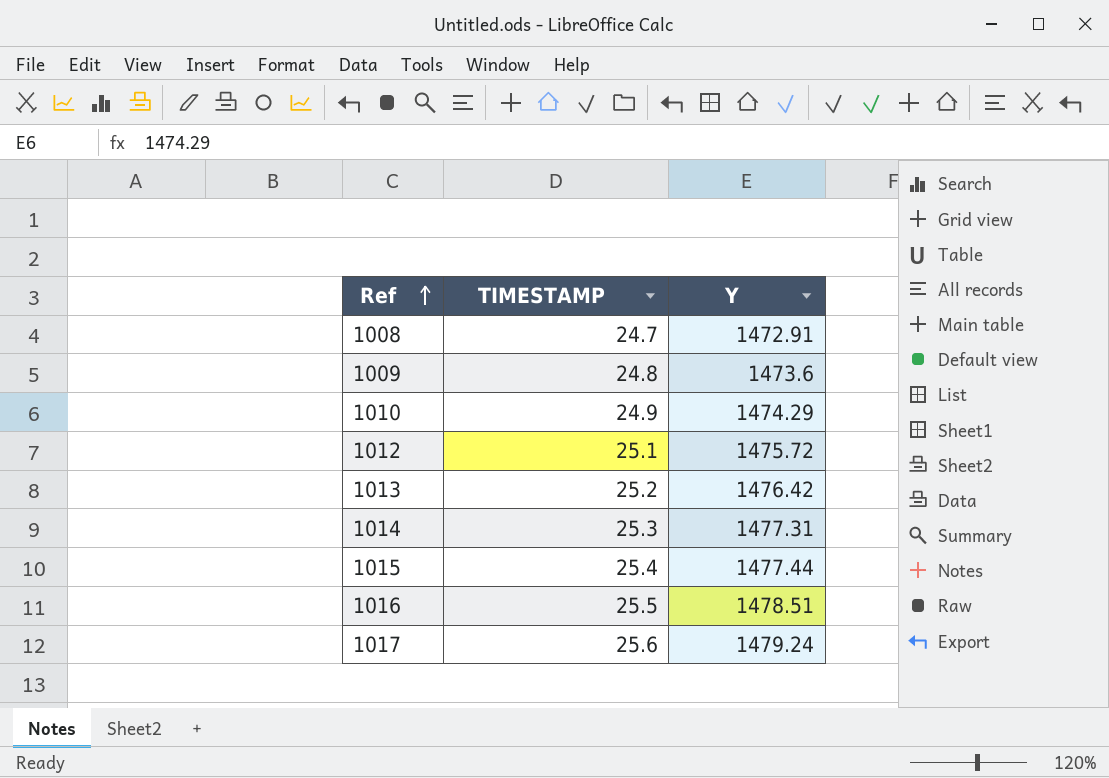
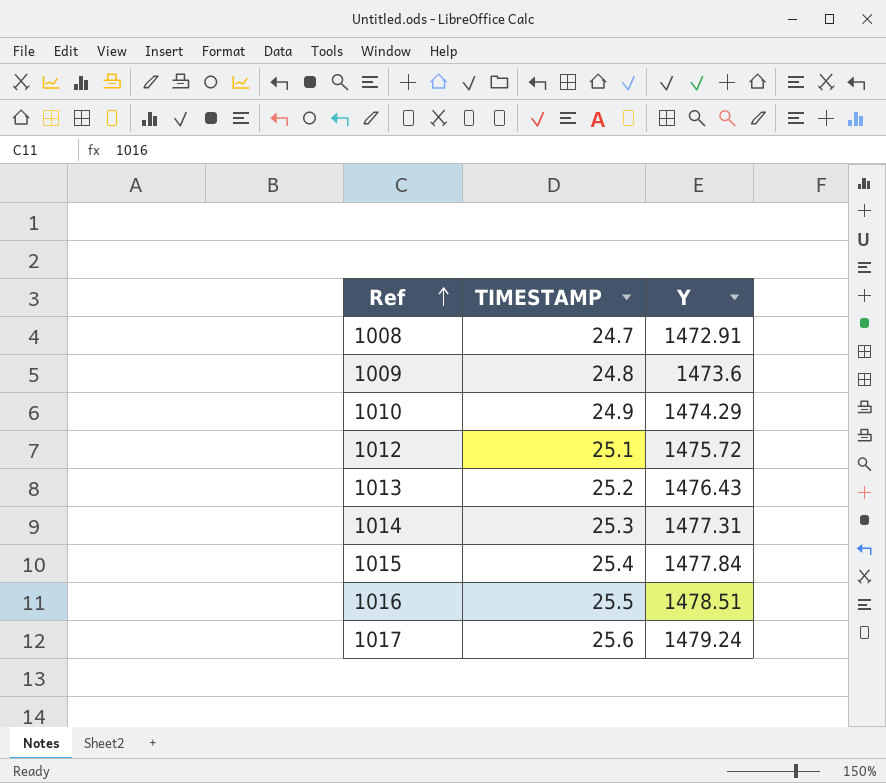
1013 | Y: 1476.42 -> 1476.43
1015 | Y: 1477.44 -> 1477.84

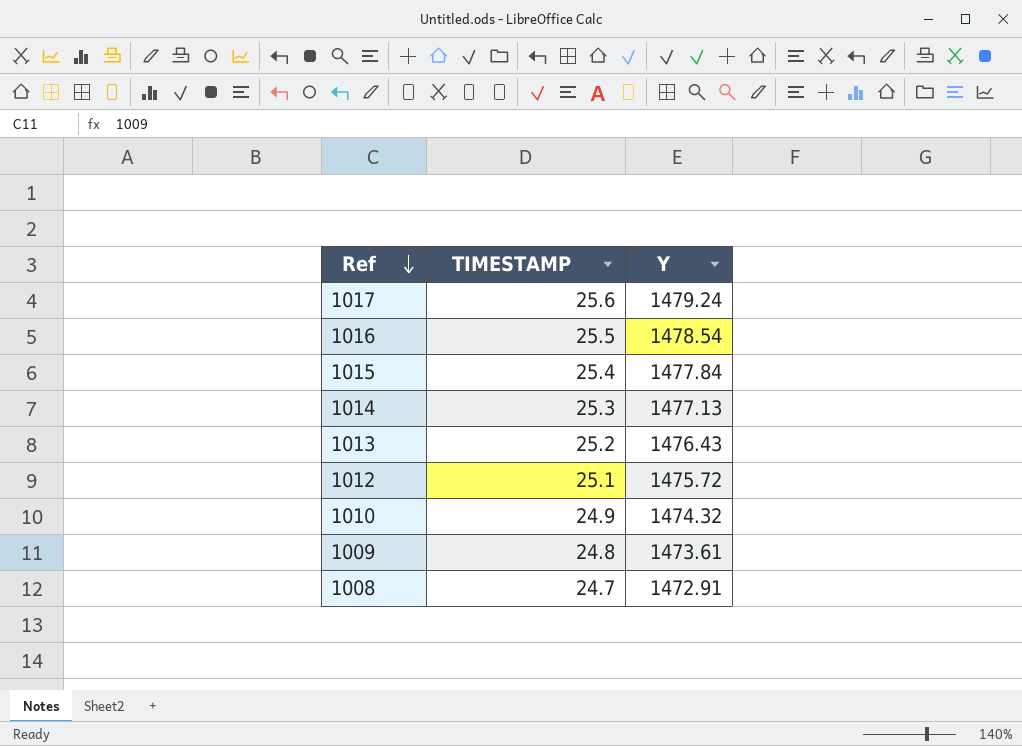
row order: Ref ascending -> Ref descending
1016 | Y: 1478.51 -> 1478.54
1014 | Y: 1477.31 -> 1477.13
1010 | Y: 1474.29 -> 1474.32
1009 | Y: 1473.6 -> 1473.61

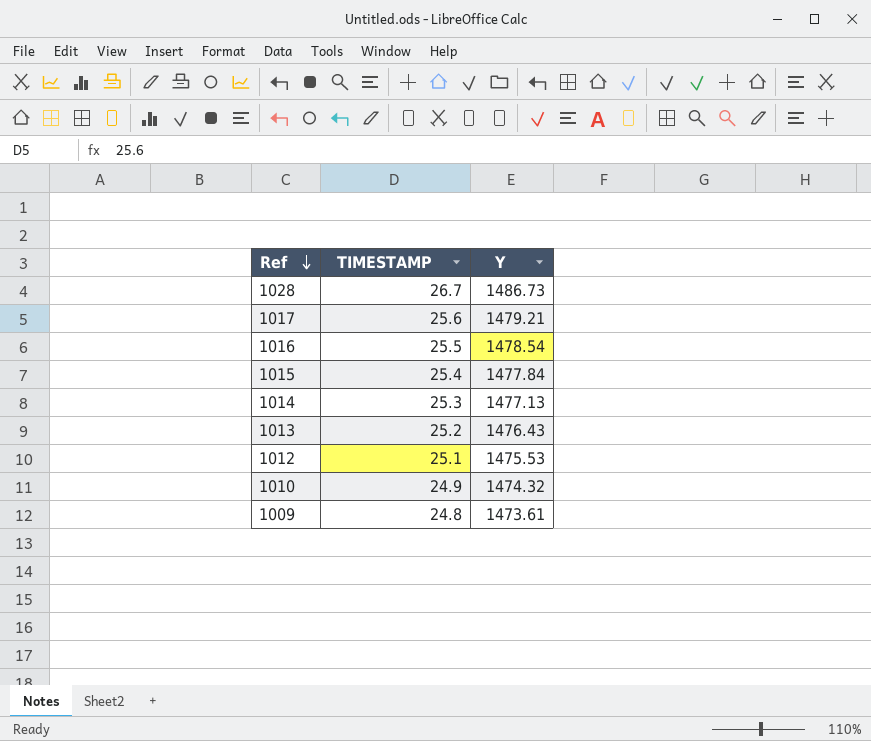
row 1008: 24.7 | 1472.91 -> none
row 1028: none -> 26.7 | 1486.73
1017 | Y: 1479.24 -> 1479.21
1012 | Y: 1475.72 -> 1475.53

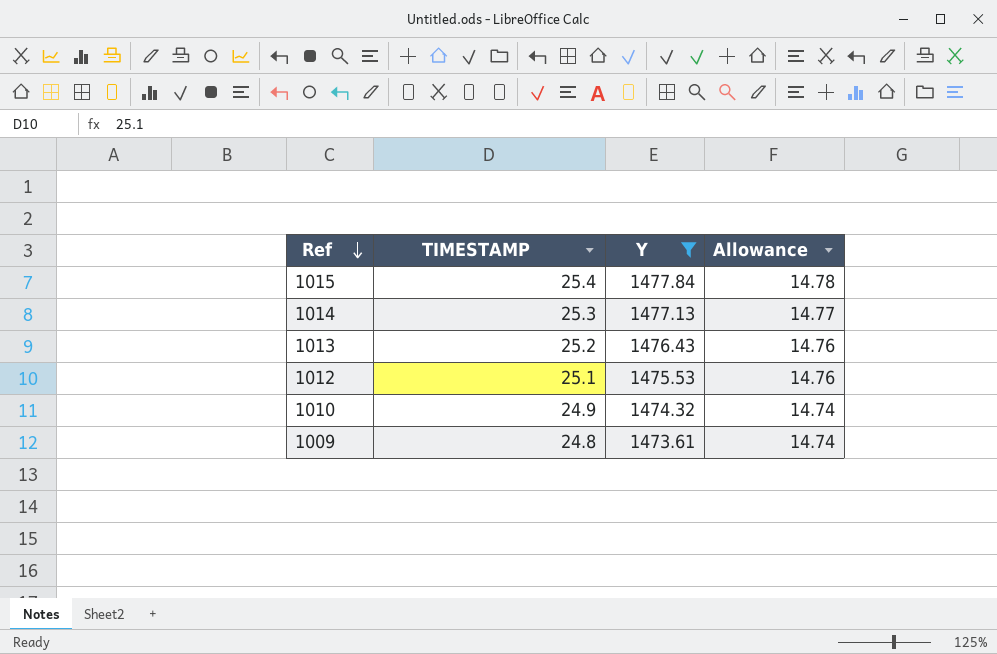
filter: none -> Y <= 1477.84
column Allowance | formula: none -> [Y] * 0.01

